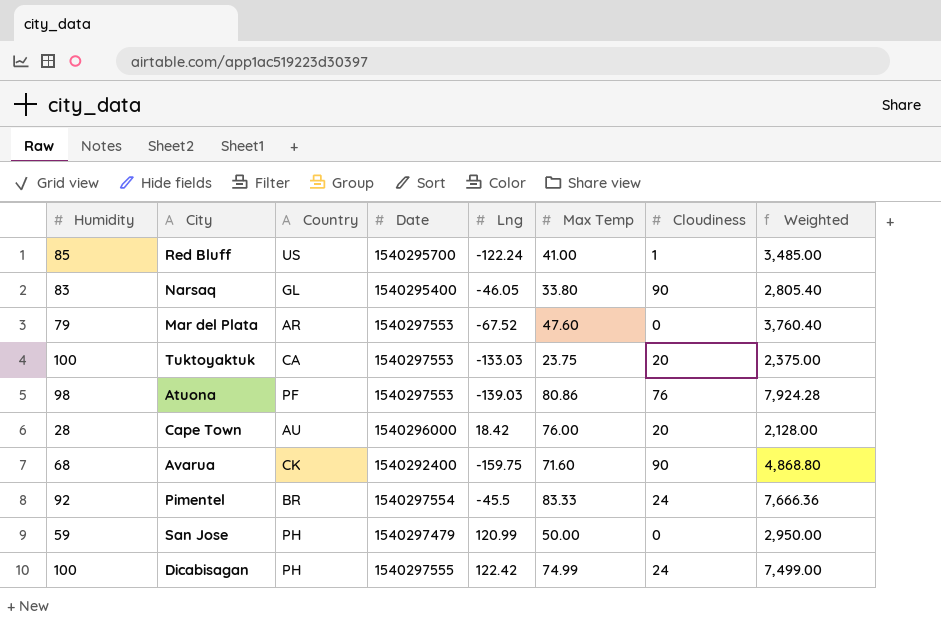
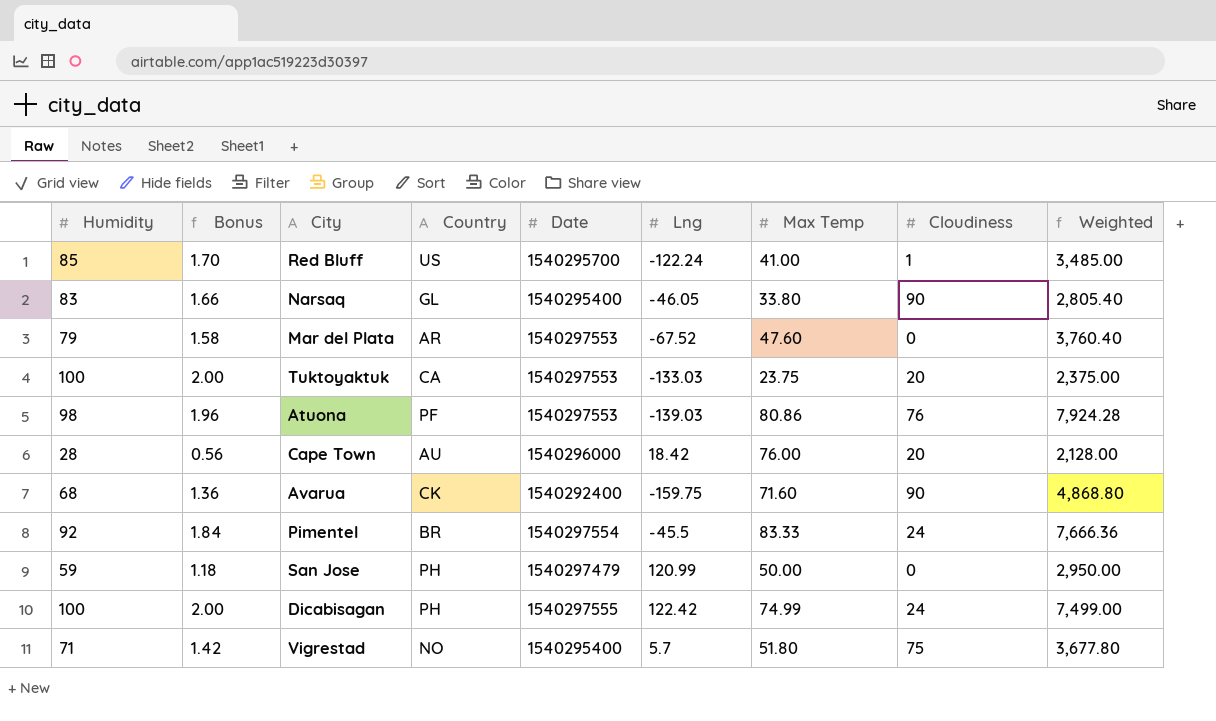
column Bonus | formula: none -> [Humidity] * 0.02
row Vigrestad: none -> 71 | 1.42 | NO | 1540295400 | 5.7 | 51.80 | 75 | 3,677.80

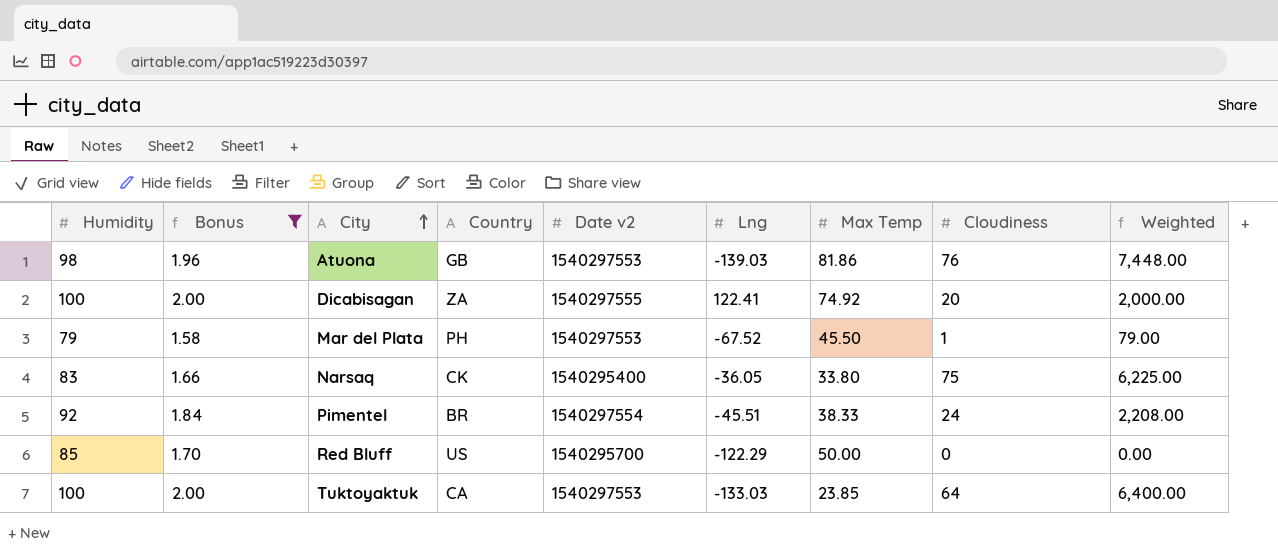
filter: none -> Bonus >= 1.58
row order: none -> City ascending
column name: Date -> Date v2
column Weighted | formula: [Humidity] * [Max Temp] -> [Humidity] * [Cloudiness]
Atuona | Country: PF -> GB
Atuona | Max Temp: 80.86 -> 81.86
Dicabisagan | Country: PH -> ZA
Dicabisagan | Lng: 122.42 -> 122.41
Dicabisagan | Max Temp: 74.99 -> 74.92
Dicabisagan | Cloudiness: 24 -> 20
Mar del Plata | Country: AR -> PH
Mar del Plata | Max Temp: 47.60 -> 45.50
Mar del Plata | Cloudiness: 0 -> 1
Narsaq | Country: GL -> CK
Narsaq | Lng: -46.05 -> -36.05
Narsaq | Cloudiness: 90 -> 75
Pimentel | Lng: -45.5 -> -45.51
Pimentel | Max Temp: 83.33 -> 38.33
Red Bluff | Lng: -122.24 -> -122.29
Red Bluff | Max Temp: 41.00 -> 50.00
Red Bluff | Cloudiness: 1 -> 0
Tuktoyaktuk | Max Temp: 23.75 -> 23.85
Tuktoyaktuk | Cloudiness: 20 -> 64

